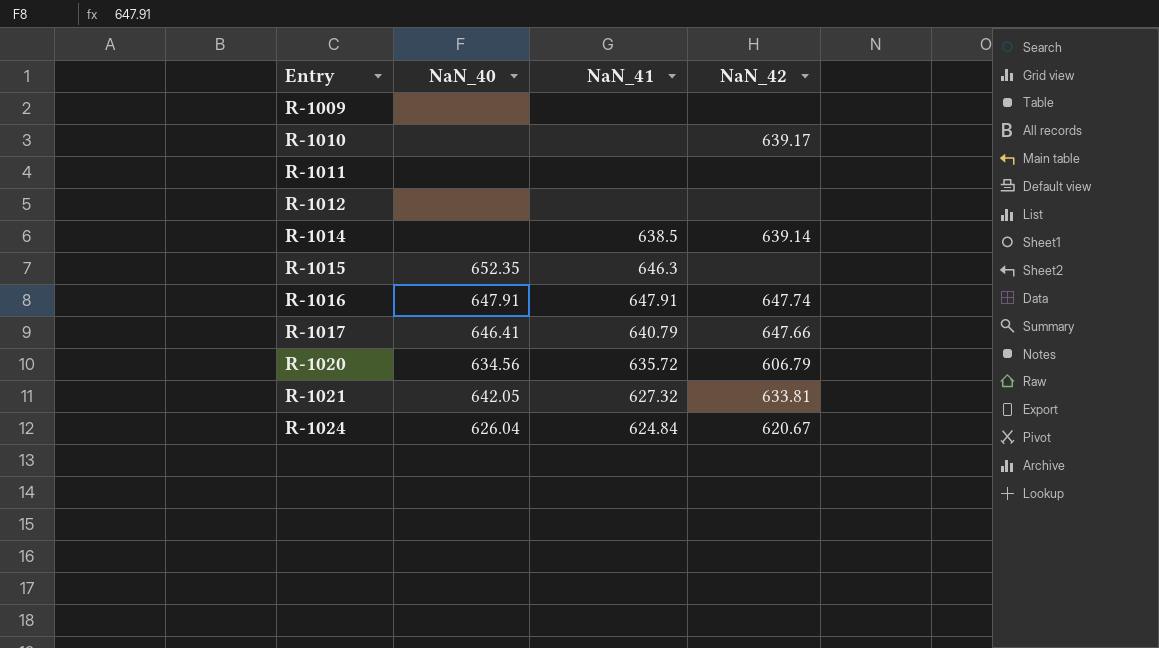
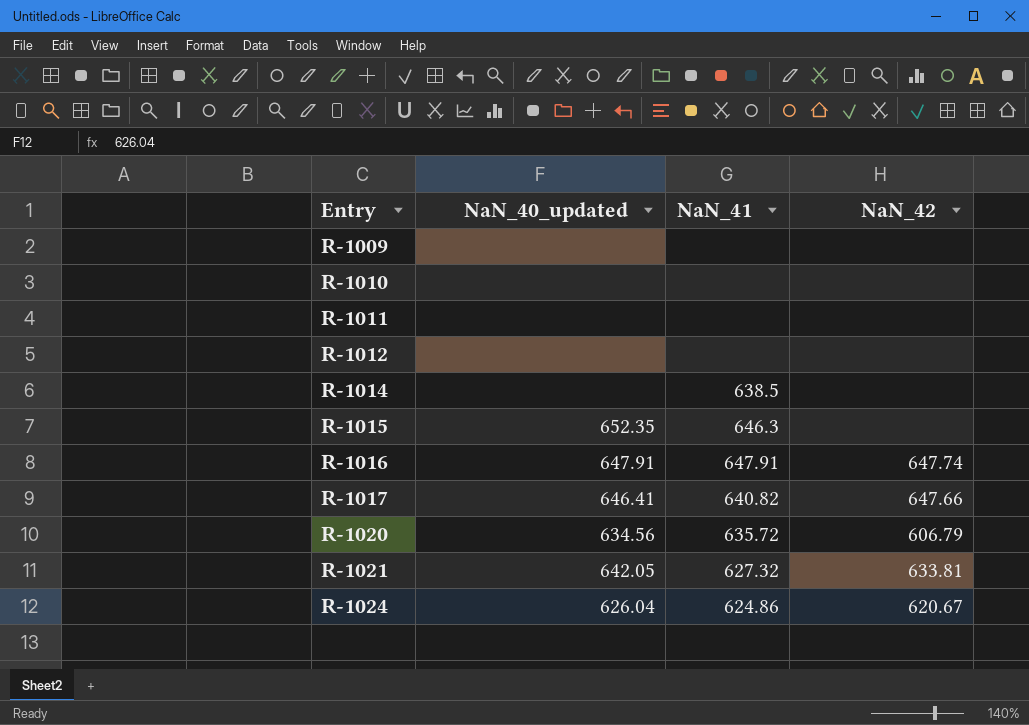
column name: NaN_40 -> NaN_40_updated
R-1010 | NaN_42: 639.17 -> none
R-1014 | NaN_42: 639.14 -> none
R-1017 | NaN_41: 640.79 -> 640.82
R-1024 | NaN_41: 624.84 -> 624.86

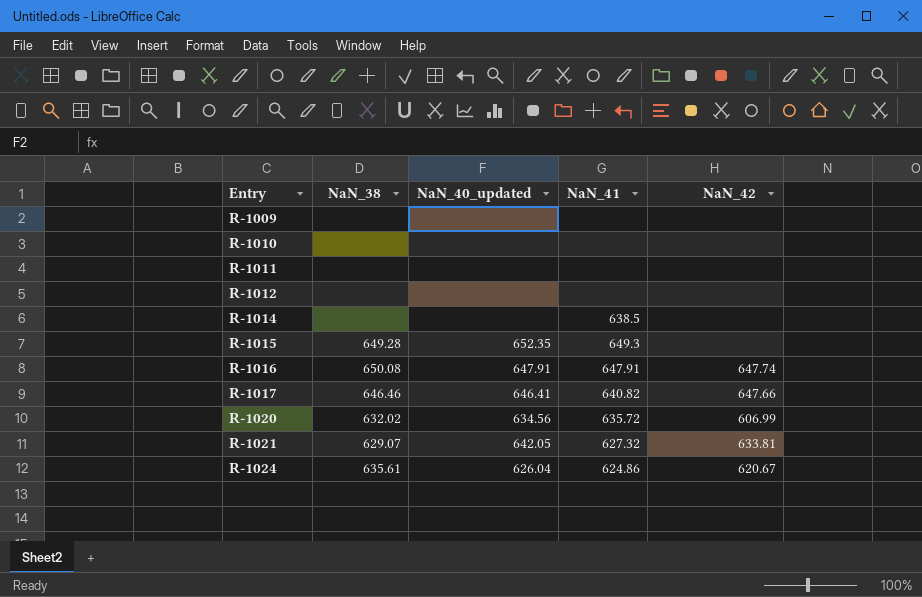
column NaN_38 | position: none -> 2
R-1015 | NaN_41: 646.3 -> 649.3
R-1020 | NaN_42: 606.79 -> 606.99

